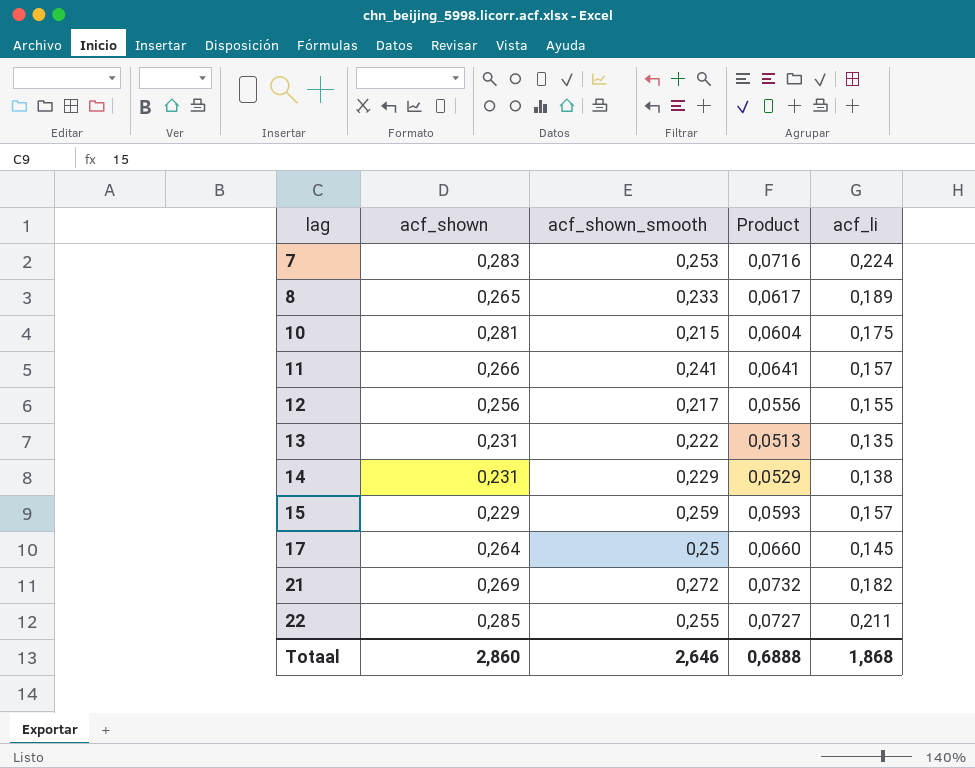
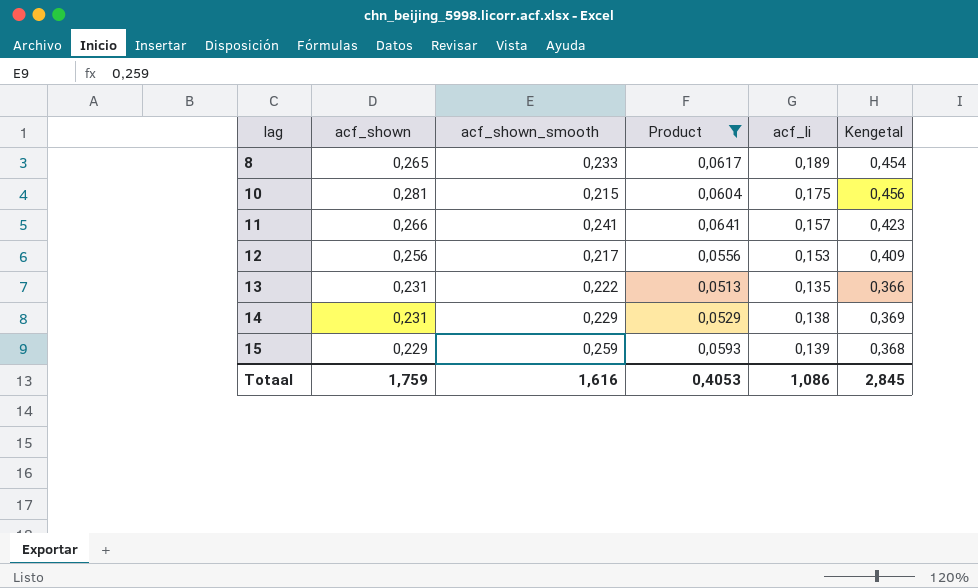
filter: none -> Product <= 0,0641
column Kengetal | formula: none -> [acf_shown] + [acf_li]
12 | acf_li: 0,155 -> 0,153
15 | acf_li: 0,157 -> 0,139
Totaal | acf_shown: 2,860 -> 1,759
Totaal | acf_shown_smooth: 2,646 -> 1,616
Totaal | Product: 0,6888 -> 0,4053
Totaal | acf_li: 1,868 -> 1,086

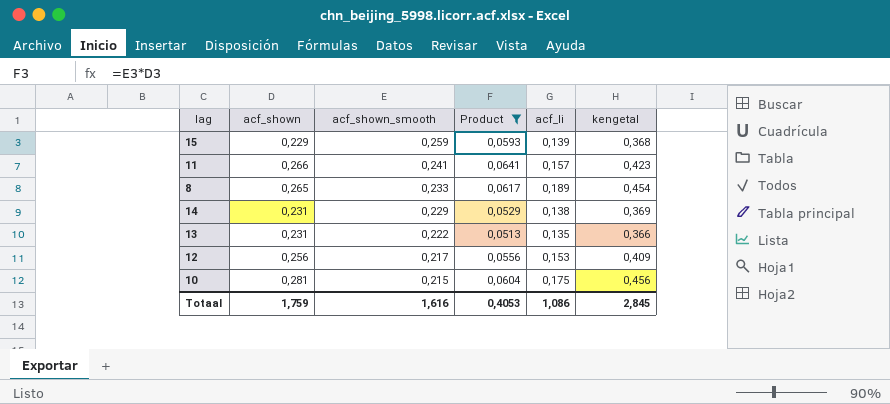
row order: lag ascending -> acf_shown_smooth descending
column name: Kengetal -> kengetal

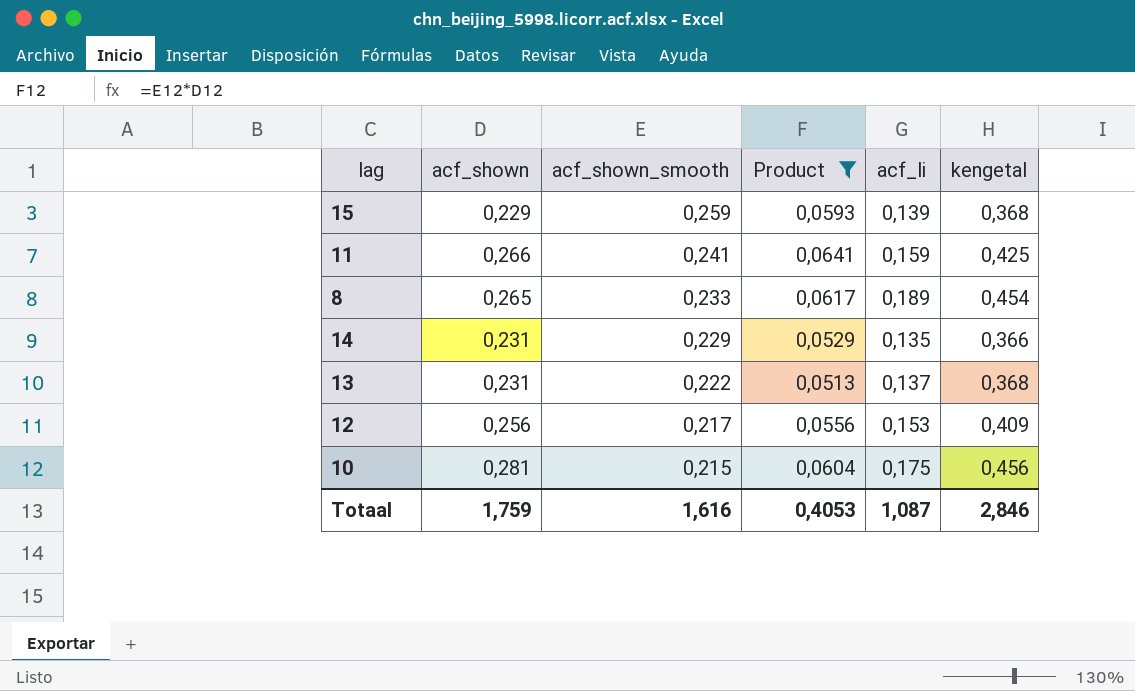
11 | acf_li: 0,157 -> 0,159
11 | kengetal: 0,423 -> 0,425
14 | acf_li: 0,138 -> 0,135
14 | kengetal: 0,369 -> 0,366
13 | acf_li: 0,135 -> 0,137
13 | kengetal: 0,366 -> 0,368
Totaal | acf_li: 1,086 -> 1,087
Totaal | kengetal: 2,845 -> 2,846

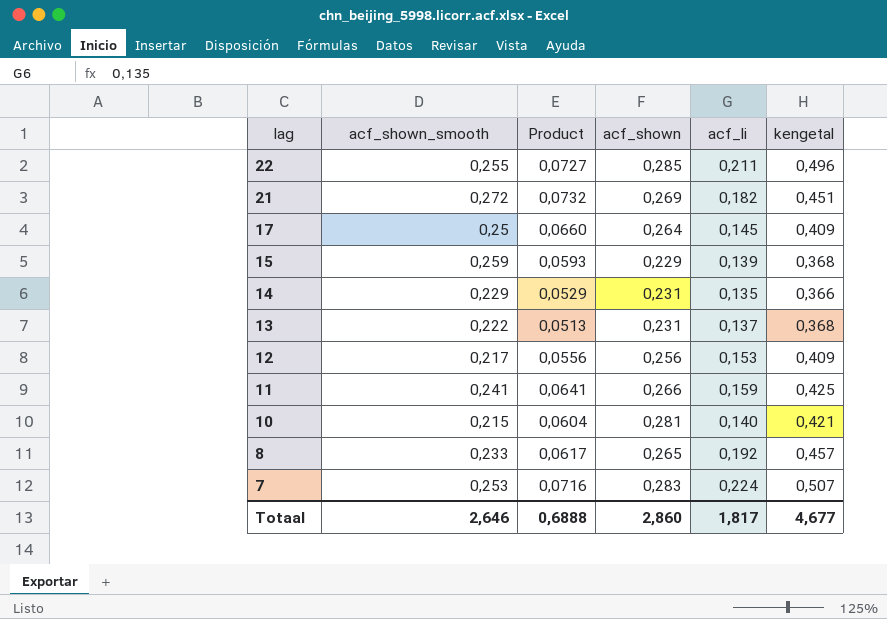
filter: Product <= 0,0641 -> none
row order: acf_shown_smooth descending -> lag descending
column acf_shown | position: 2 -> 4
10 | acf_li: 0,175 -> 0,140
10 | kengetal: 0,456 -> 0,421
8 | acf_li: 0,189 -> 0,192
8 | kengetal: 0,454 -> 0,457
Totaal | acf_shown_smooth: 1,616 -> 2,646
Totaal | Product: 0,4053 -> 0,6888
Totaal | acf_shown: 1,759 -> 2,860
Totaal | acf_li: 1,087 -> 1,817
Totaal | kengetal: 2,846 -> 4,677

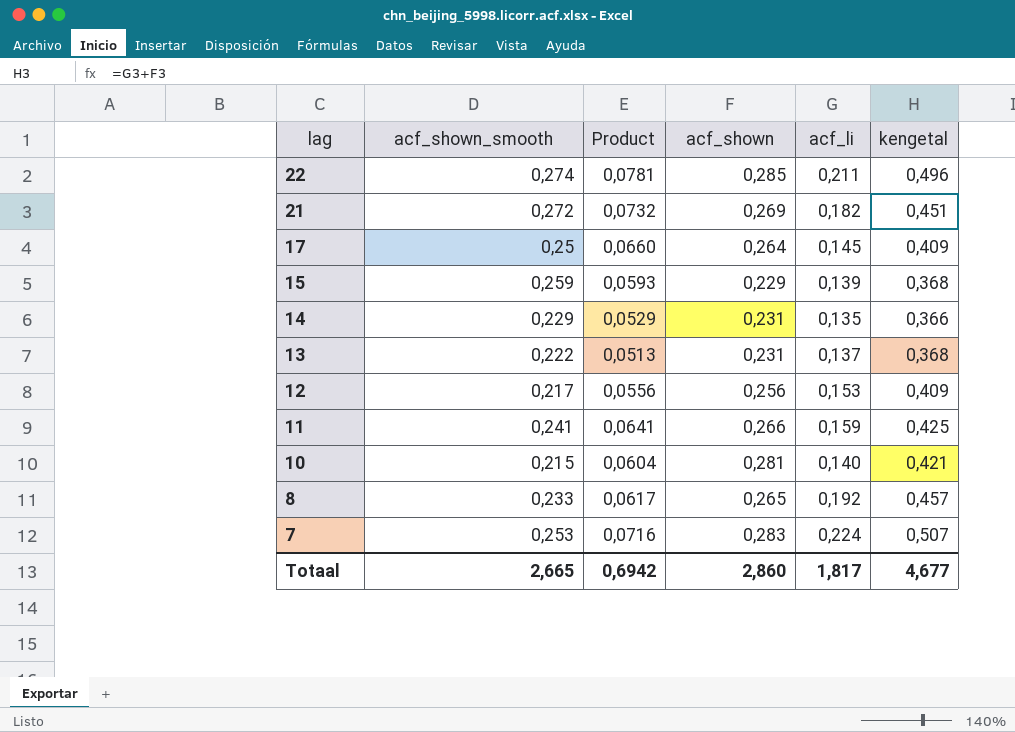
22 | acf_shown_smooth: 0,255 -> 0,274
22 | Product: 0,0727 -> 0,0781
Totaal | acf_shown_smooth: 2,646 -> 2,665
Totaal | Product: 0,6888 -> 0,6942

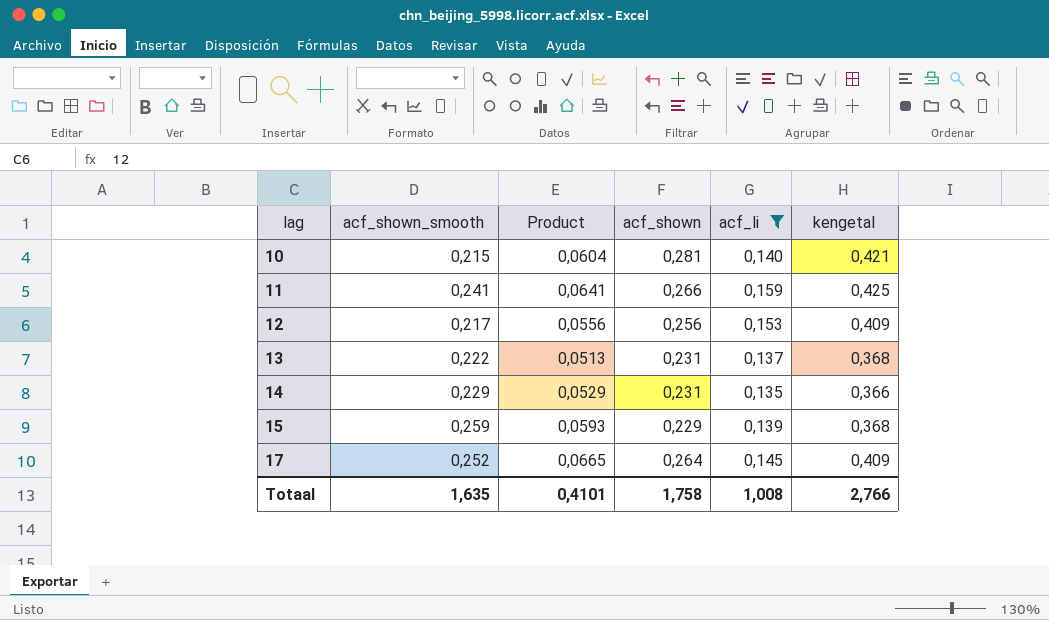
filter: none -> acf_li <= 0,159
row order: lag descending -> lag ascending
17 | acf_shown_smooth: 0,25 -> 0,252
17 | Product: 0,0660 -> 0,0665
Totaal | acf_shown_smooth: 2,665 -> 1,635
Totaal | Product: 0,6942 -> 0,4101
Totaal | acf_shown: 2,860 -> 1,758
Totaal | acf_li: 1,817 -> 1,008
Totaal | kengetal: 4,677 -> 2,766

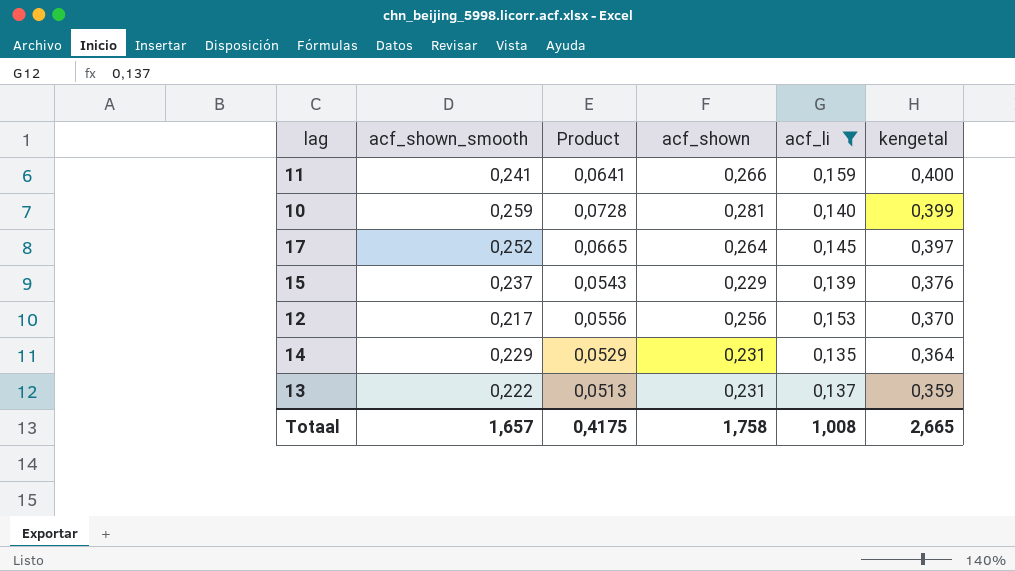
row order: lag ascending -> kengetal descending
column kengetal | formula: [acf_shown] + [acf_li] -> [acf_shown_smooth] + [acf_li]
10 | acf_shown_smooth: 0,215 -> 0,259
10 | Product: 0,0604 -> 0,0728
15 | acf_shown_smooth: 0,259 -> 0,237
15 | Product: 0,0593 -> 0,0543
Totaal | acf_shown_smooth: 1,635 -> 1,657
Totaal | Product: 0,4101 -> 0,4175
Totaal | kengetal: 2,766 -> 2,665

